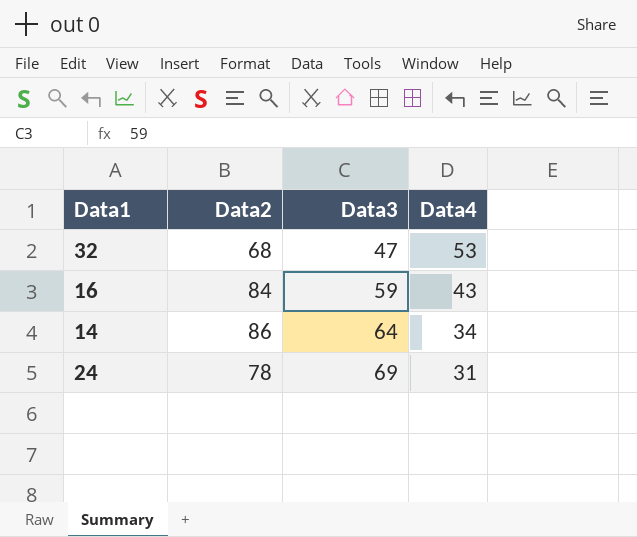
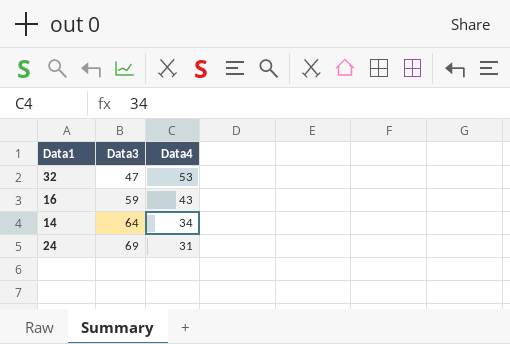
column Data2 | position: 2 -> none

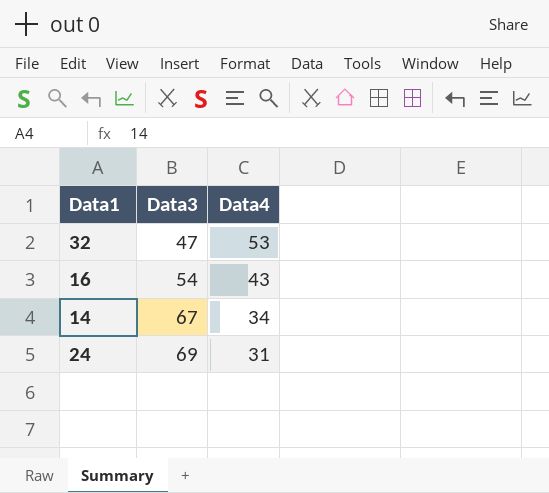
16 | Data3: 59 -> 54
14 | Data3: 64 -> 67

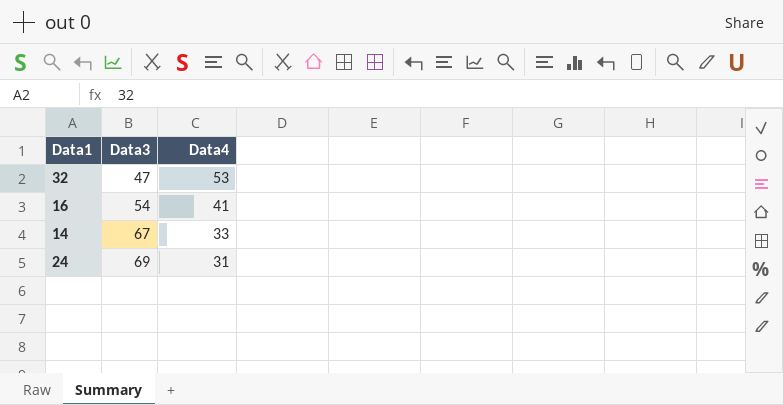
16 | Data4: 43 -> 41
14 | Data4: 34 -> 33

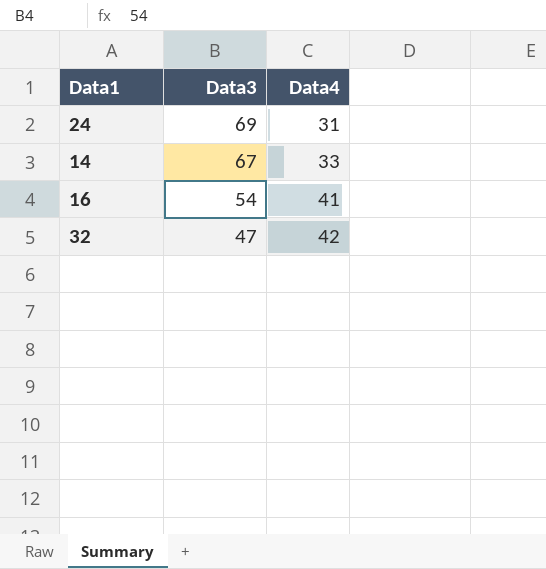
row order: Data3 ascending -> Data3 descending
32 | Data4: 53 -> 42

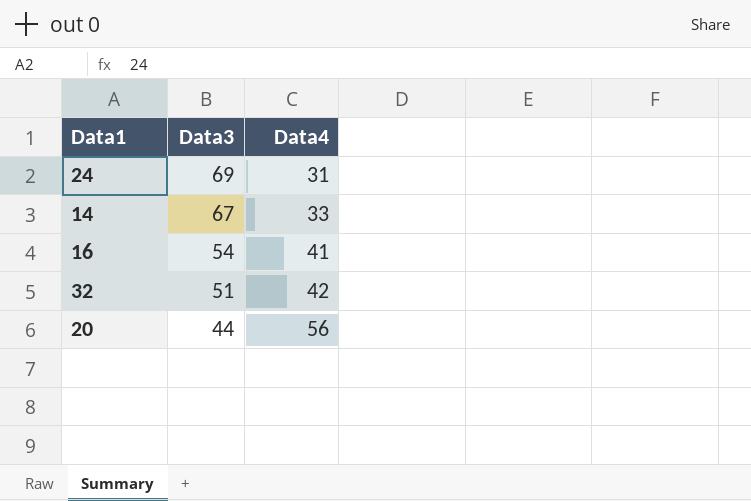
32 | Data3: 47 -> 51
row 20: none -> 44 | 56

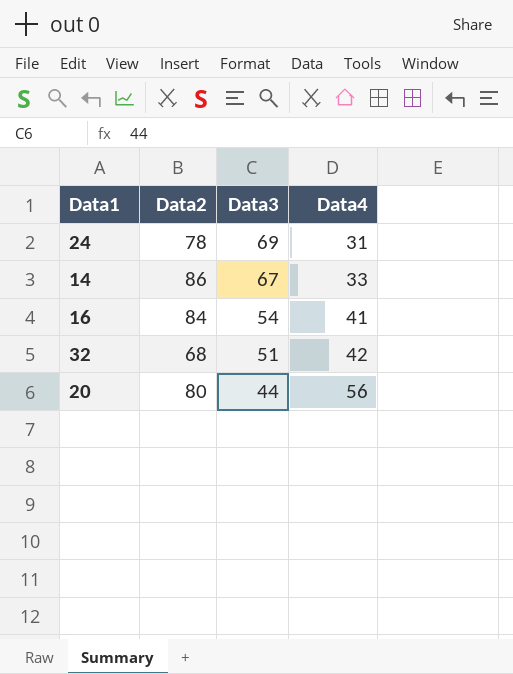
column Data2 | position: none -> 2

